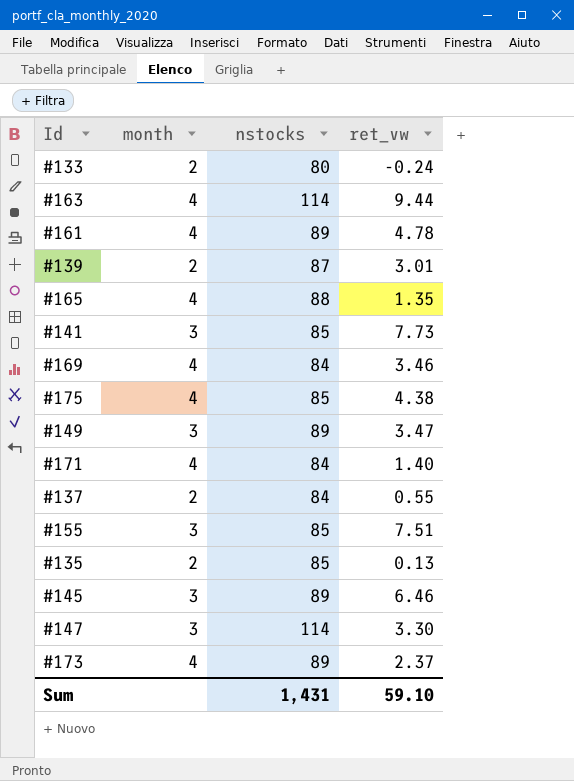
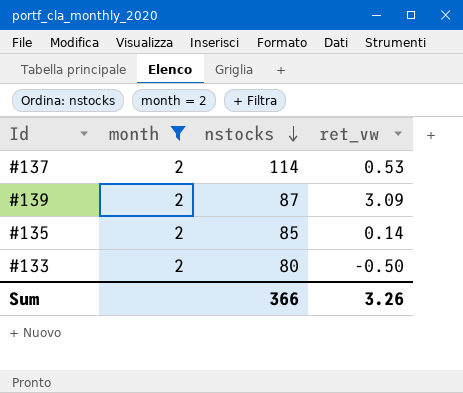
filter: none -> month = 2
row order: none -> nstocks descending
#137 | nstocks: 84 -> 114
#137 | ret_vw: 0.55 -> 0.53
#139 | ret_vw: 3.01 -> 3.09
#135 | ret_vw: 0.13 -> 0.14
#133 | ret_vw: -0.24 -> -0.50
Sum | nstocks: 1,431 -> 366
Sum | ret_vw: 59.10 -> 3.26

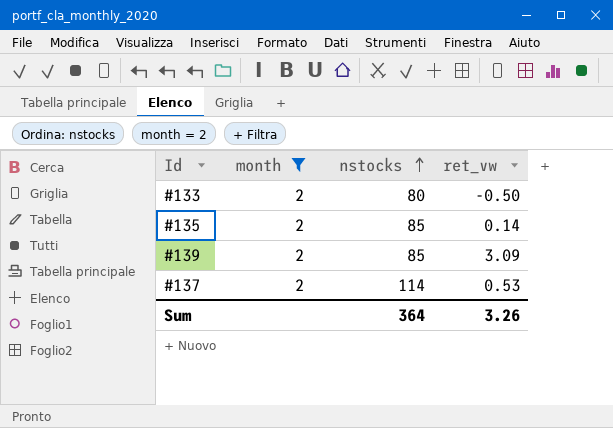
row order: nstocks descending -> nstocks ascending
#139 | nstocks: 87 -> 85
Sum | nstocks: 366 -> 364

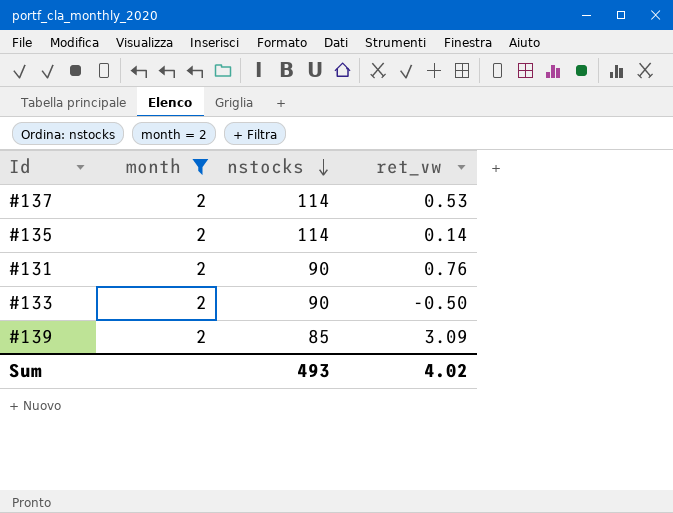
row order: nstocks ascending -> nstocks descending
#135 | nstocks: 85 -> 114
row #131: none -> 2 | 90 | 0.76
#133 | nstocks: 80 -> 90
Sum | nstocks: 364 -> 493
Sum | ret_vw: 3.26 -> 4.02

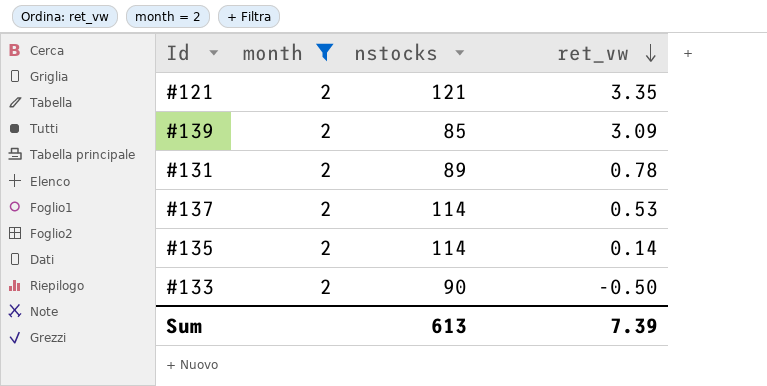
row order: nstocks descending -> ret_vw descending
row #121: none -> 2 | 121 | 3.35
#131 | nstocks: 90 -> 89
#131 | ret_vw: 0.76 -> 0.78
Sum | nstocks: 493 -> 613
Sum | ret_vw: 4.02 -> 7.39

